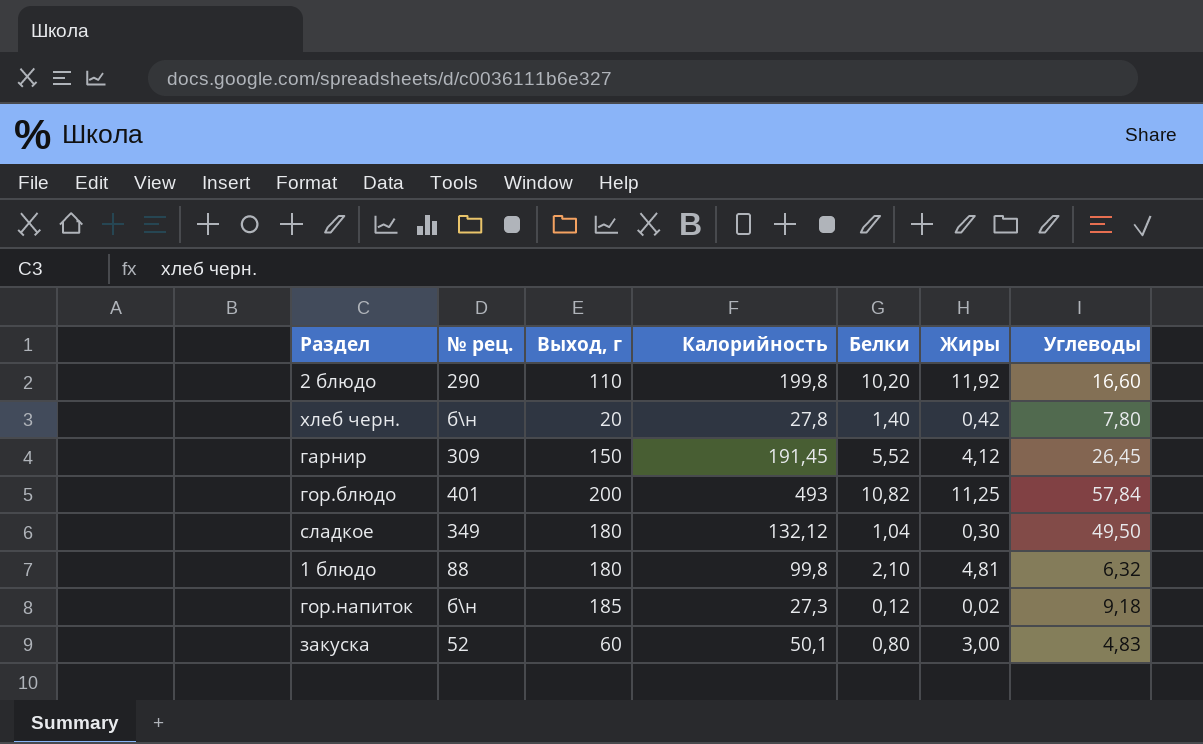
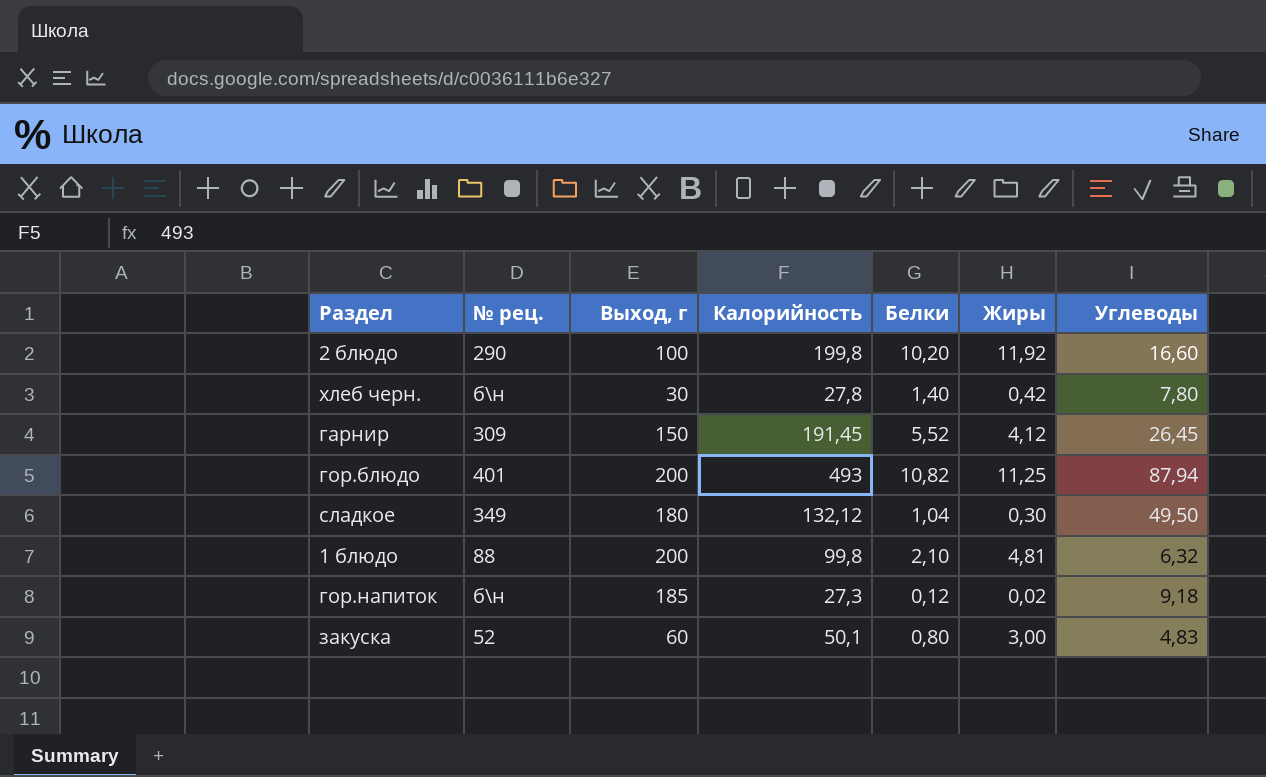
2 блюдо | Выход, г: 110 -> 100
хлеб черн. | Выход, г: 20 -> 30
гор.блюдо | Углеводы: 57,84 -> 87,94
1 блюдо | Выход, г: 180 -> 200

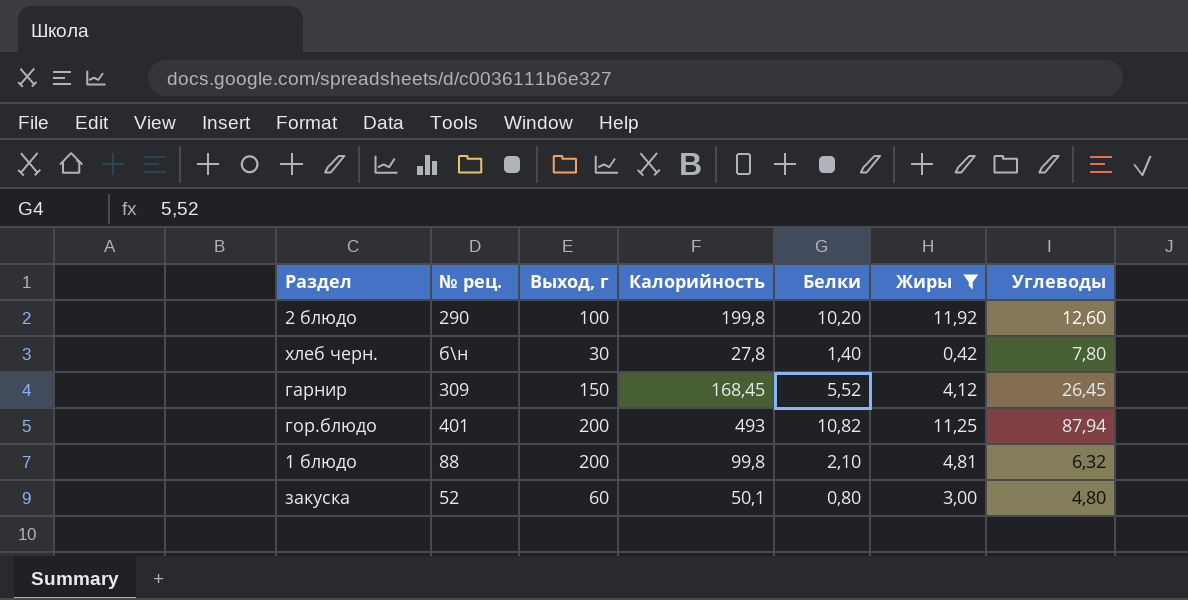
filter: none -> Жиры >= 0,42
2 блюдо | Углеводы: 16,60 -> 12,60
гарнир | Калорийность: 191,45 -> 168,45
закуска | Углеводы: 4,83 -> 4,80

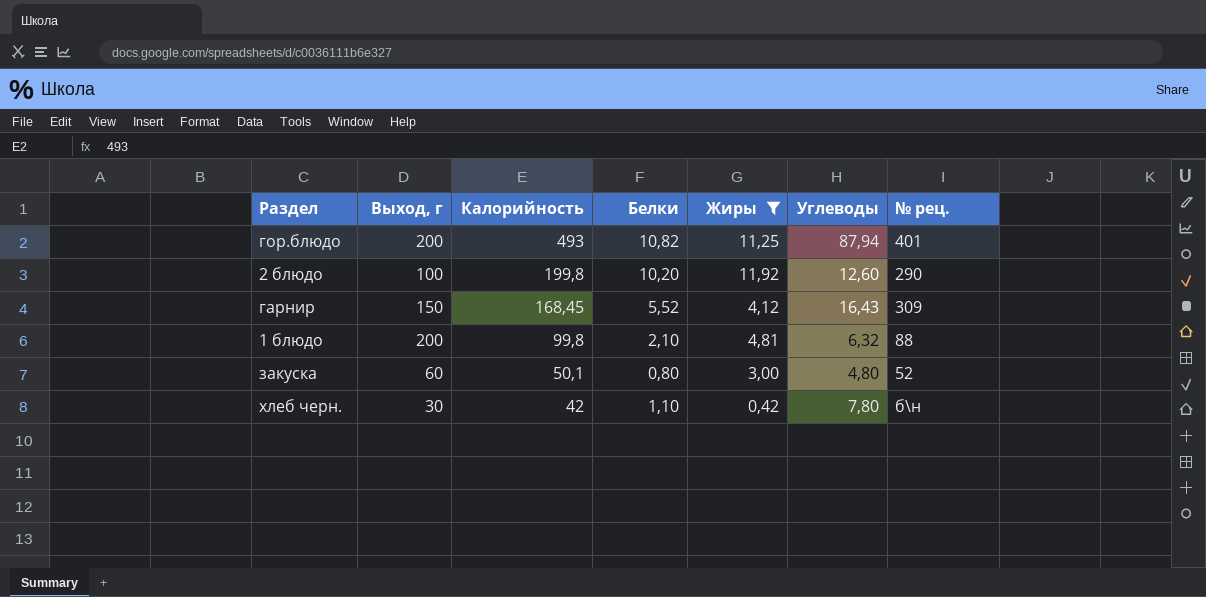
row order: none -> Калорийность descending
column № рец. | position: 2 -> 7
гарнир | Углеводы: 26,45 -> 16,43
хлеб черн. | Калорийность: 27,8 -> 42
хлеб черн. | Белки: 1,40 -> 1,10

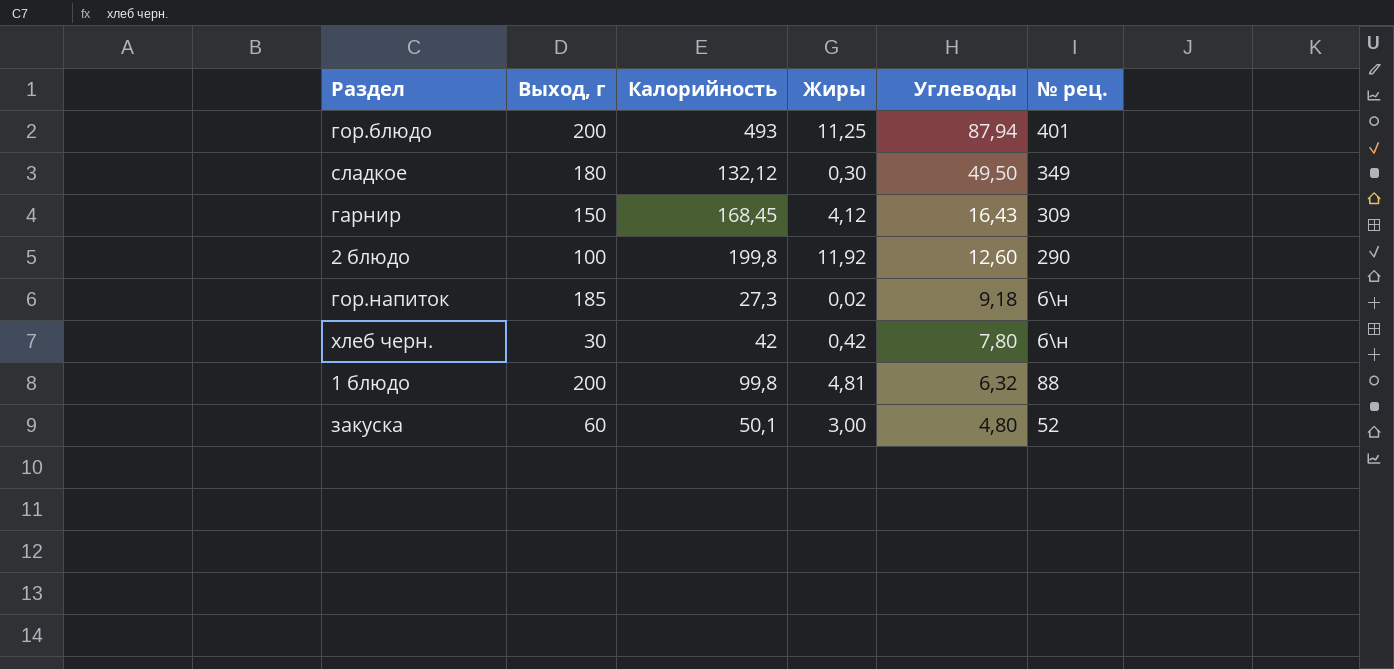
filter: Жиры >= 0,42 -> none
row order: Калорийность descending -> Углеводы descending
column Белки | position: 4 -> none

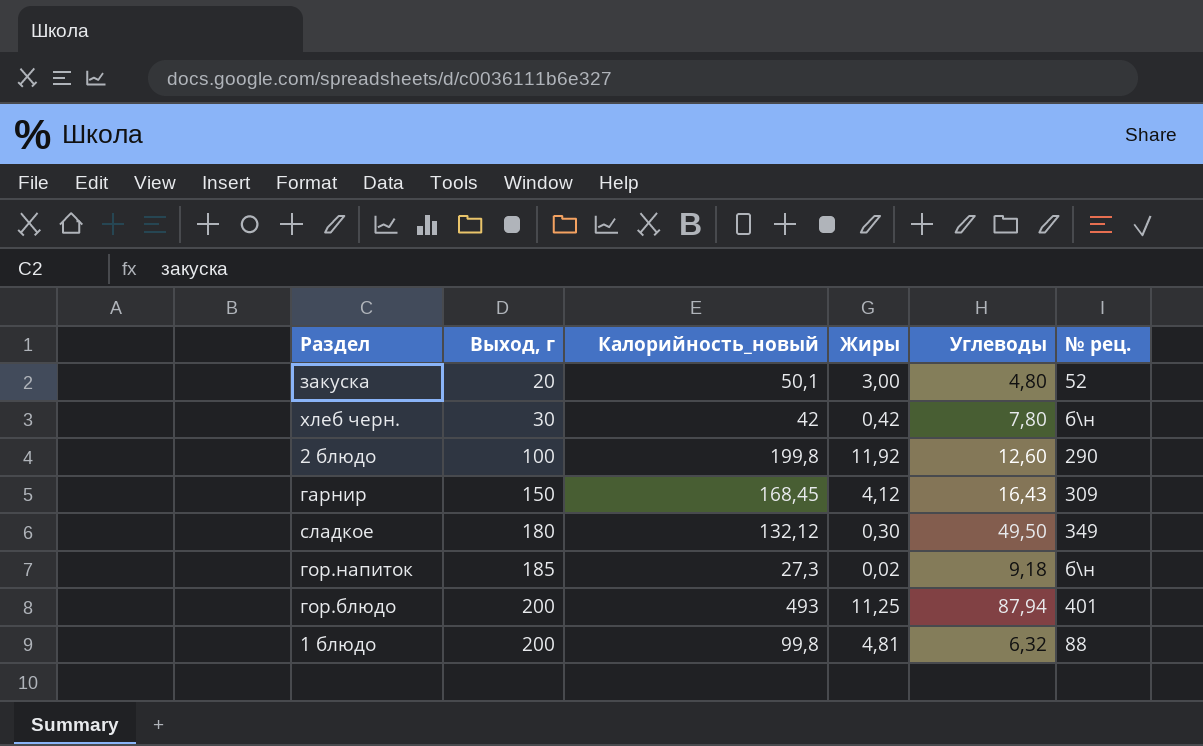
row order: Углеводы descending -> Выход, г ascending
column name: Калорийность -> Калорийность_новый
закуска | Выход, г: 60 -> 20

